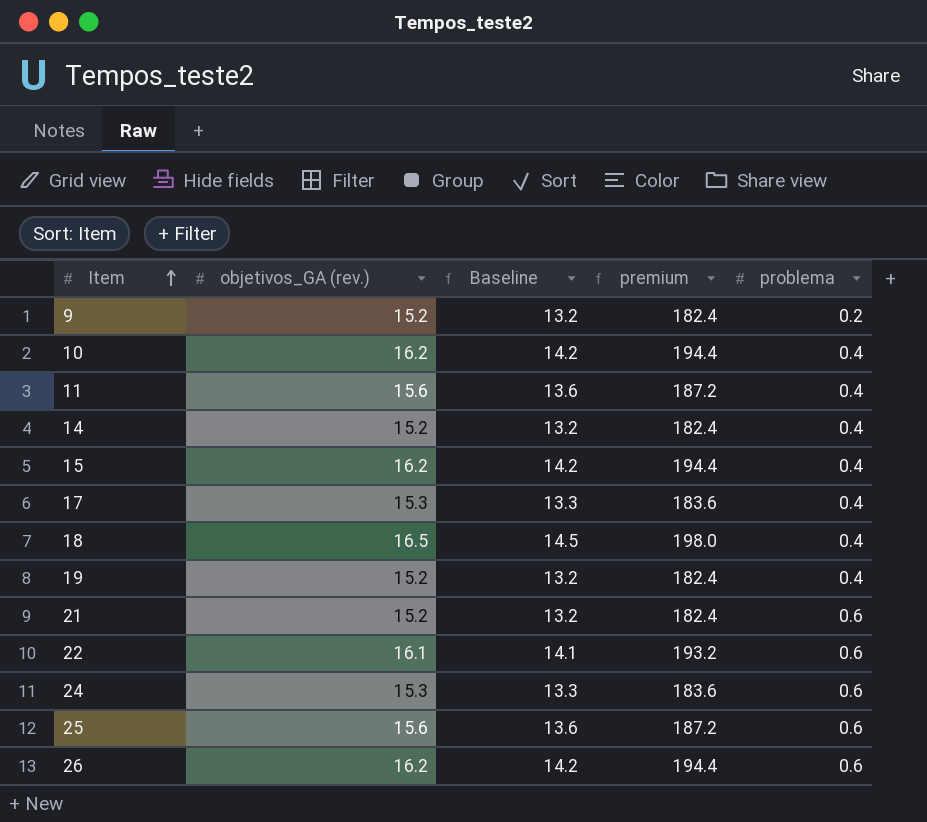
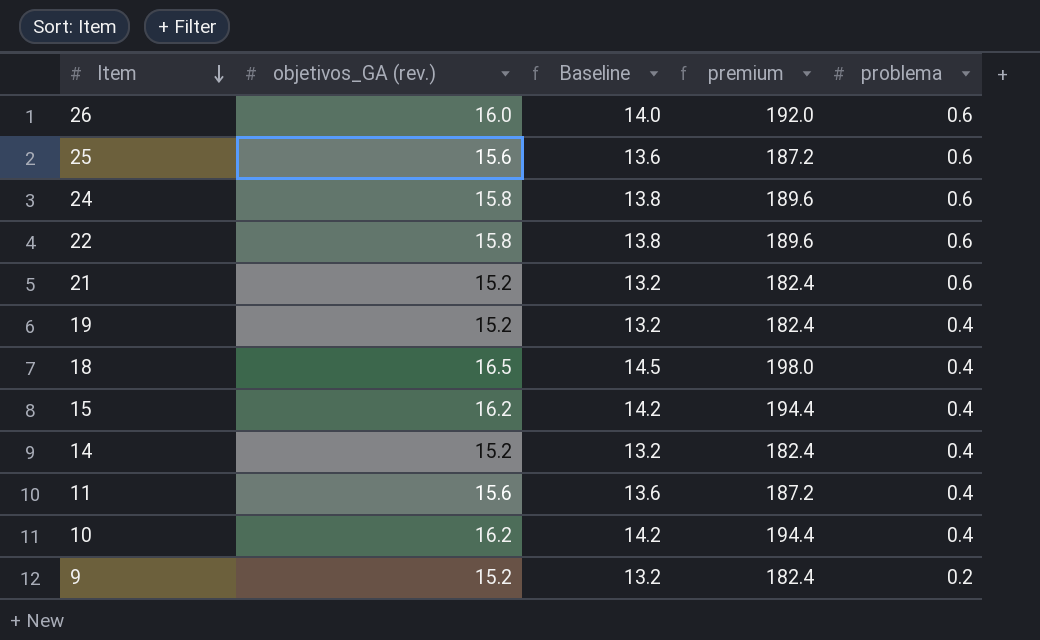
row order: Item ascending -> Item descending
row 17: 15.3 | 13.3 | 183.6 | 0.4 -> none
26 | objetivos_GA (rev.): 16.2 -> 16.0
26 | Baseline: 14.2 -> 14.0
26 | premium: 194.4 -> 192.0
24 | objetivos_GA (rev.): 15.3 -> 15.8
24 | Baseline: 13.3 -> 13.8
24 | premium: 183.6 -> 189.6
22 | objetivos_GA (rev.): 16.1 -> 15.8
22 | Baseline: 14.1 -> 13.8
22 | premium: 193.2 -> 189.6

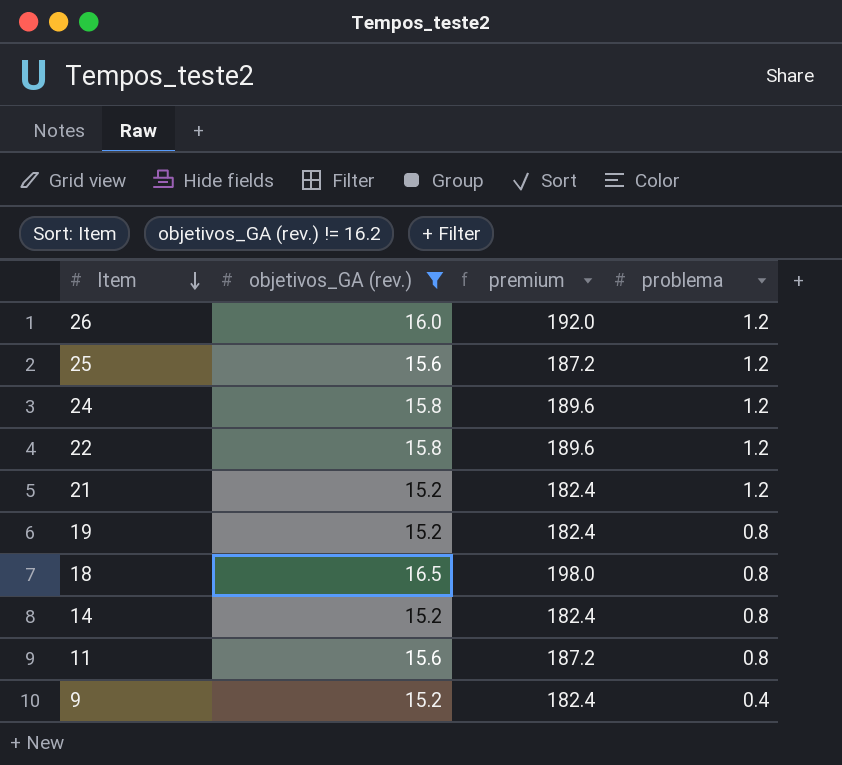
filter: none -> objetivos_GA (rev.) != 16.2
column Baseline | formula: [objetivos_GA (rev.)] - 2 -> none
26 | problema: 0.6 -> 1.2
25 | problema: 0.6 -> 1.2
24 | problema: 0.6 -> 1.2
22 | problema: 0.6 -> 1.2
21 | problema: 0.6 -> 1.2
19 | problema: 0.4 -> 0.8
18 | problema: 0.4 -> 0.8
14 | problema: 0.4 -> 0.8
11 | problema: 0.4 -> 0.8
9 | problema: 0.2 -> 0.4

